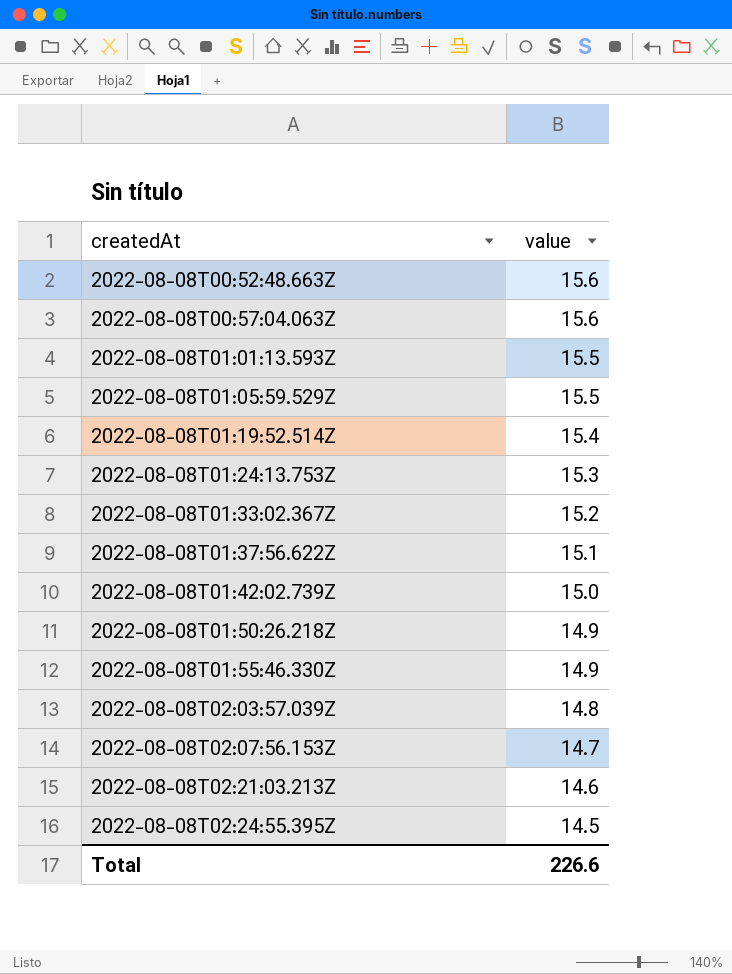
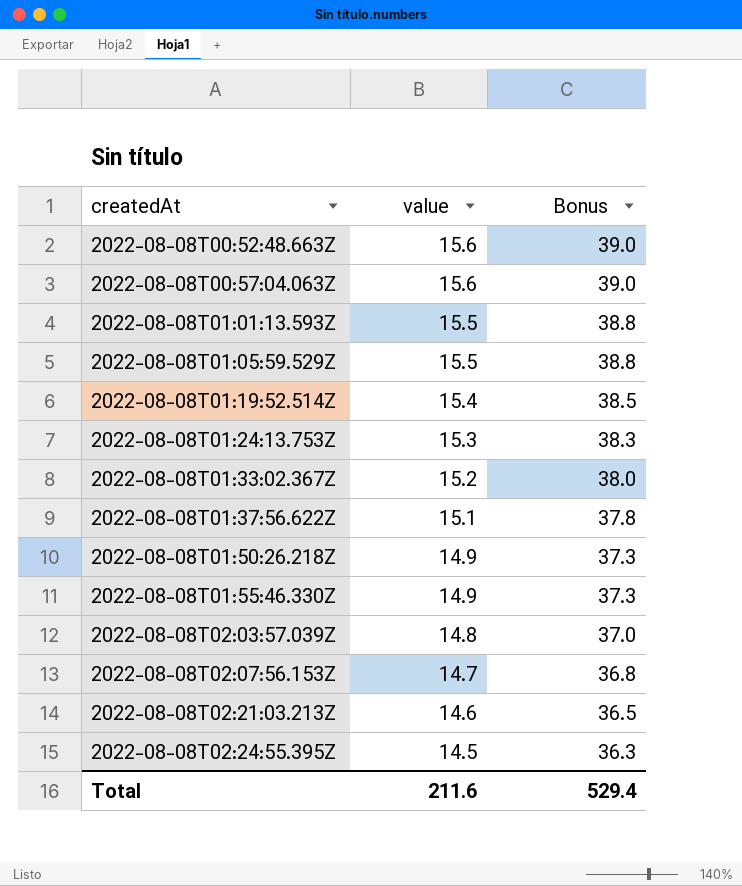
column Bonus | formula: none -> [value] * 2.5
row 2022-08-08T01:42:02.739Z: 15.0 -> none
Total | value: 226.6 -> 211.6

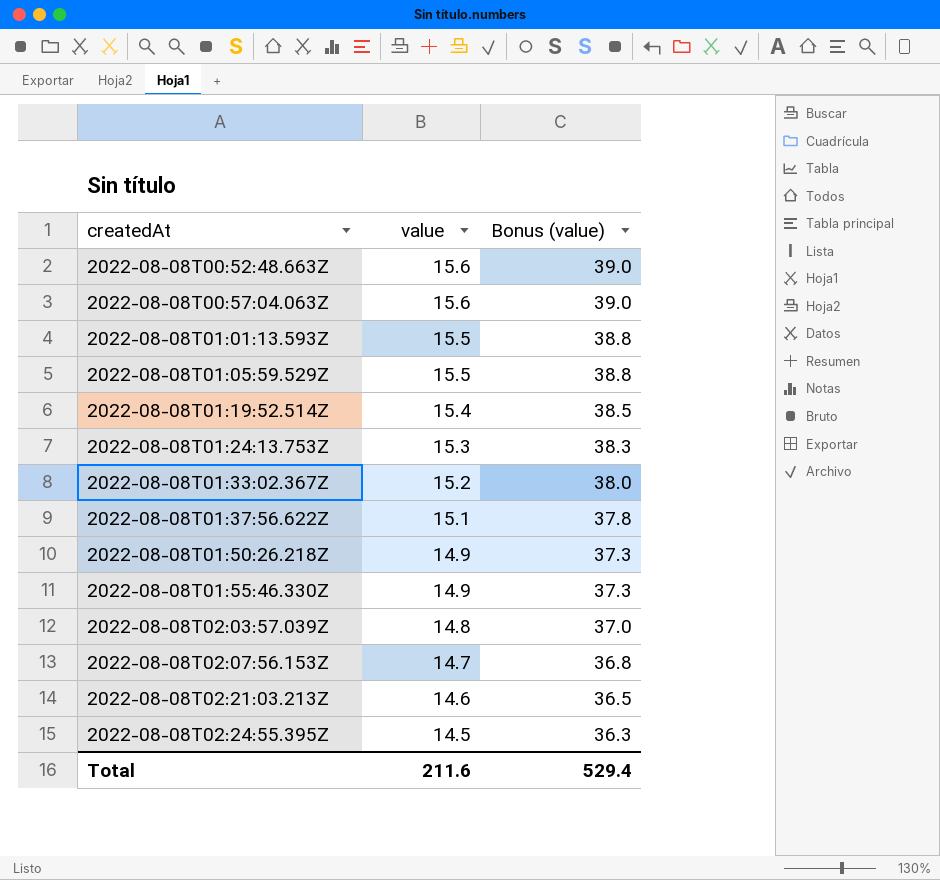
column name: Bonus -> Bonus (value)

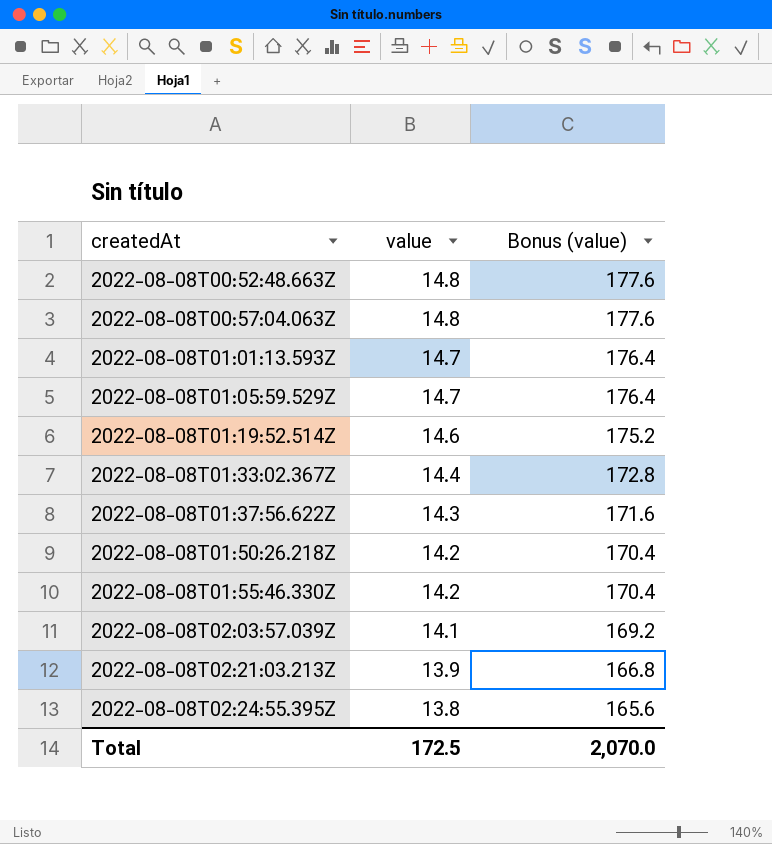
column Bonus (value) | formula: [value] * 2.5 -> [value] * 12
row 2022-08-08T01:24:13.753Z: 15.3 | 38.3 -> none
row 2022-08-08T02:07:56.153Z: 14.7 | 36.8 -> none
2022-08-08T00:52:48.663Z | value: 15.6 -> 14.8
2022-08-08T00:57:04.063Z | value: 15.6 -> 14.8
2022-08-08T01:01:13.593Z | value: 15.5 -> 14.7
2022-08-08T01:05:59.529Z | value: 15.5 -> 14.7
2022-08-08T01:19:52.514Z | value: 15.4 -> 14.6
2022-08-08T01:33:02.367Z | value: 15.2 -> 14.4
2022-08-08T01:37:56.622Z | value: 15.1 -> 14.3
2022-08-08T01:50:26.218Z | value: 14.9 -> 14.2
2022-08-08T01:55:46.330Z | value: 14.9 -> 14.2
2022-08-08T02:03:57.039Z | value: 14.8 -> 14.1
2022-08-08T02:21:03.213Z | value: 14.6 -> 13.9
2022-08-08T02:24:55.395Z | value: 14.5 -> 13.8
Total | value: 211.6 -> 172.5
Total | Bonus (value): 529.4 -> 2,070.0

